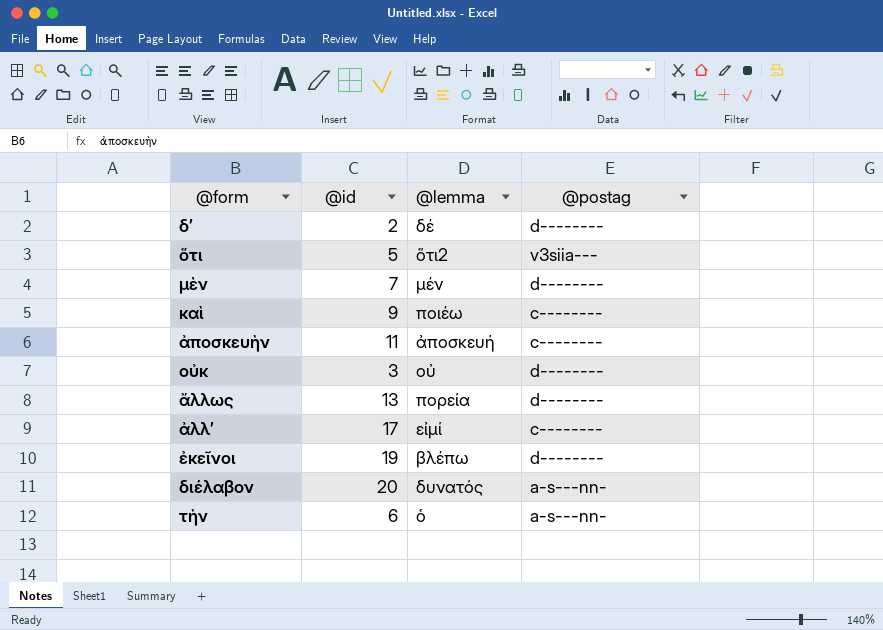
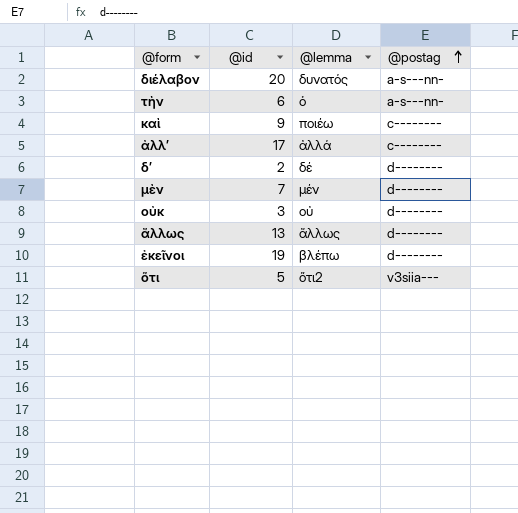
row order: none -> @postag ascending
row ἀποσκευὴν: 11 | ἀποσκευή | c-------- -> none
ἀλλʼ | @lemma: εἰμί -> ἀλλά
ἄλλως | @lemma: πορεία -> ἄλλως

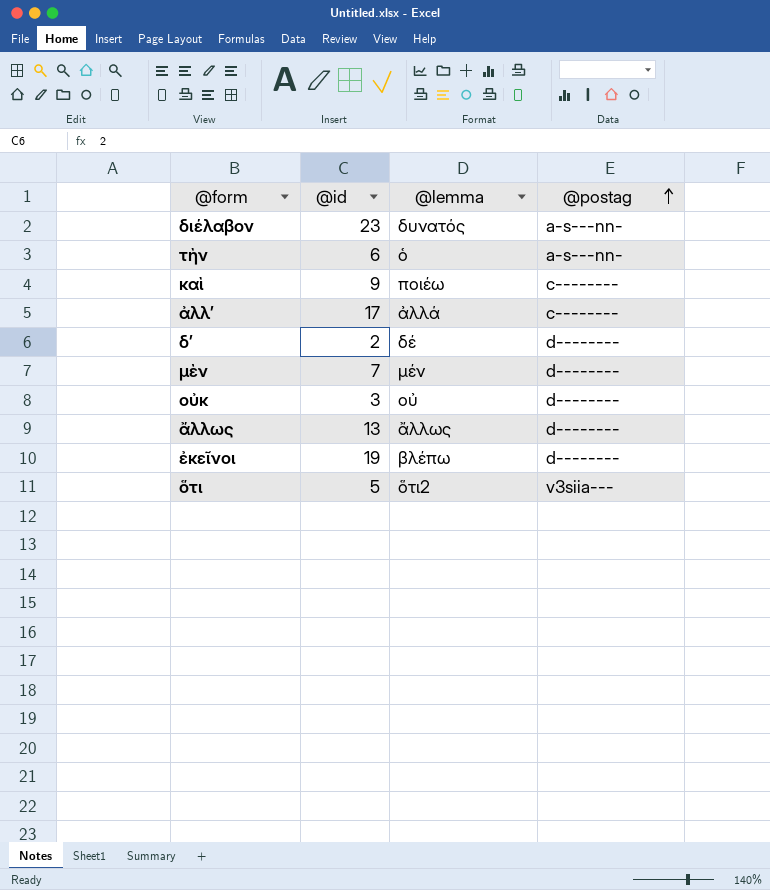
διέλαβον | @id: 20 -> 23

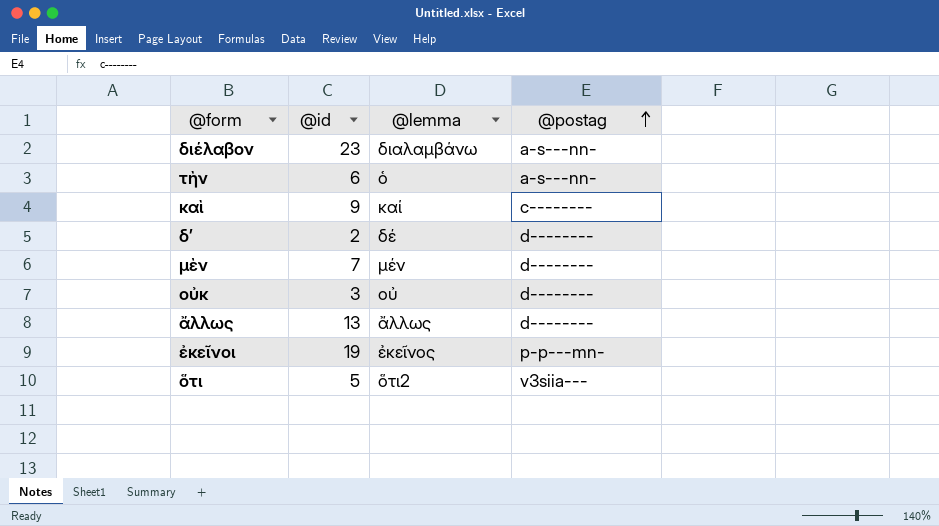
row ἀλλʼ: 17 | ἀλλά | c-------- -> none
διέλαβον | @lemma: δυνατός -> διαλαμβάνω
καὶ | @lemma: ποιέω -> καί
ἐκεῖνοι | @lemma: βλέπω -> ἐκεῖνος
ἐκεῖνοι | @postag: d-------- -> p-p---mn-

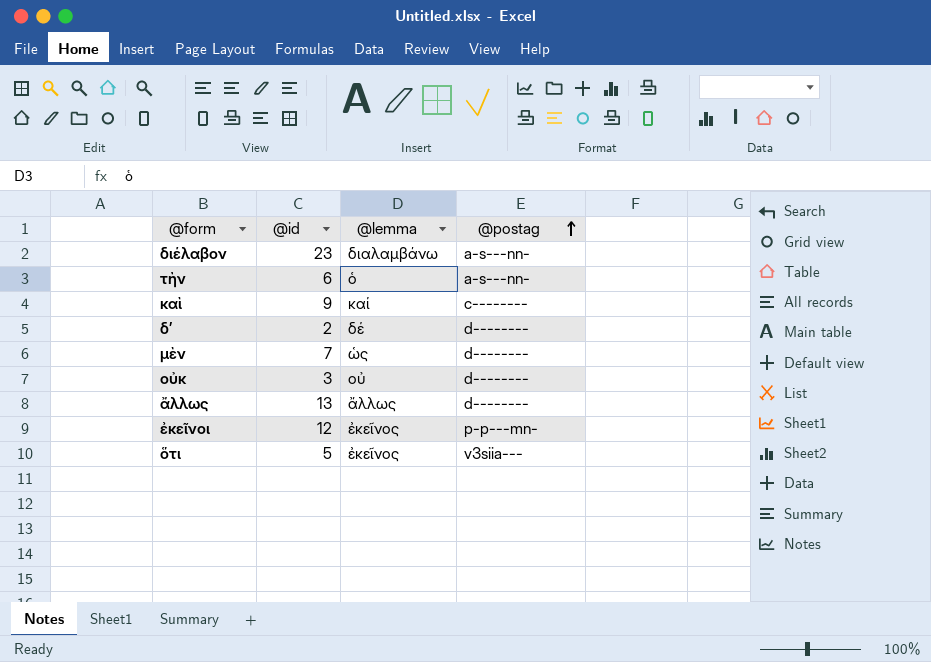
μὲν | @lemma: μέν -> ὡς
ἐκεῖνοι | @id: 19 -> 12
ὅτι | @lemma: ὅτι2 -> ἐκεῖνος

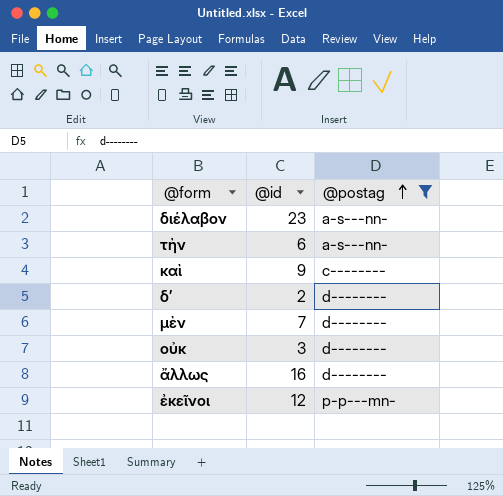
filter: none -> @postag != v3siia---
column @lemma | position: 3 -> none
ἄλλως | @id: 13 -> 16

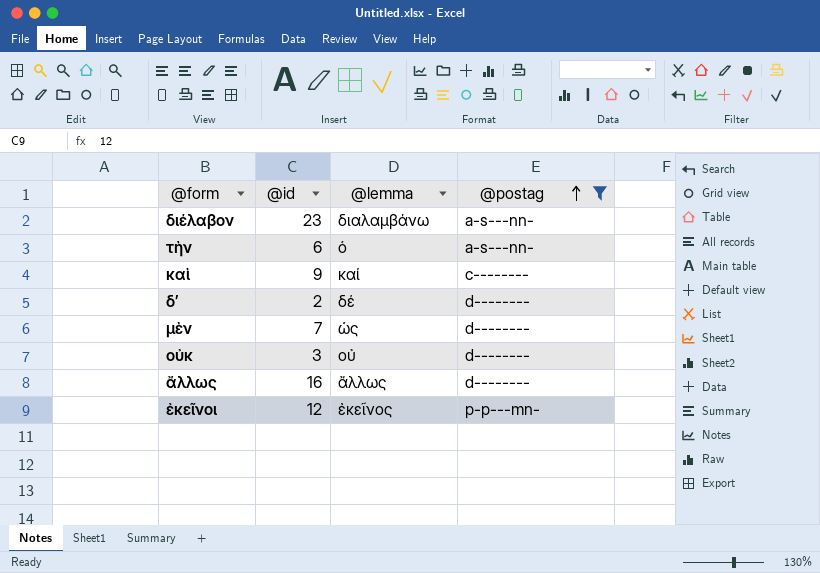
column @lemma | position: none -> 3

